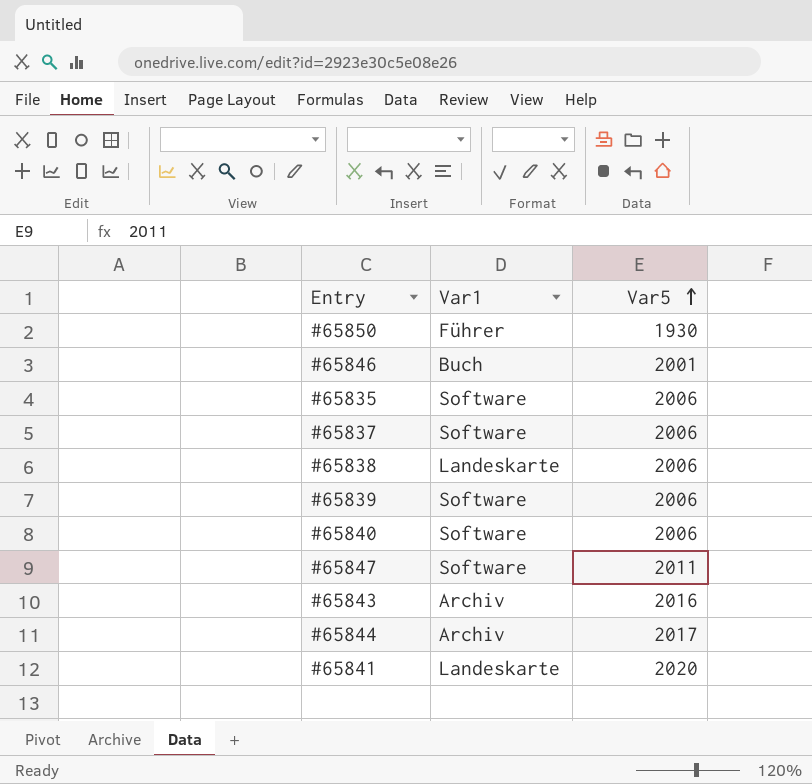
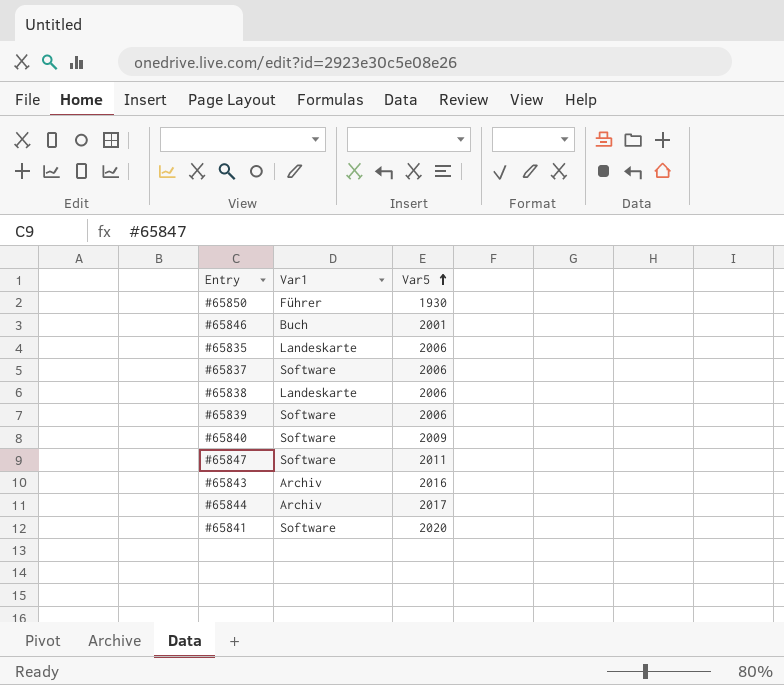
#65835 | Var1: Software -> Landeskarte
#65840 | Var5: 2006 -> 2009
#65841 | Var1: Landeskarte -> Software

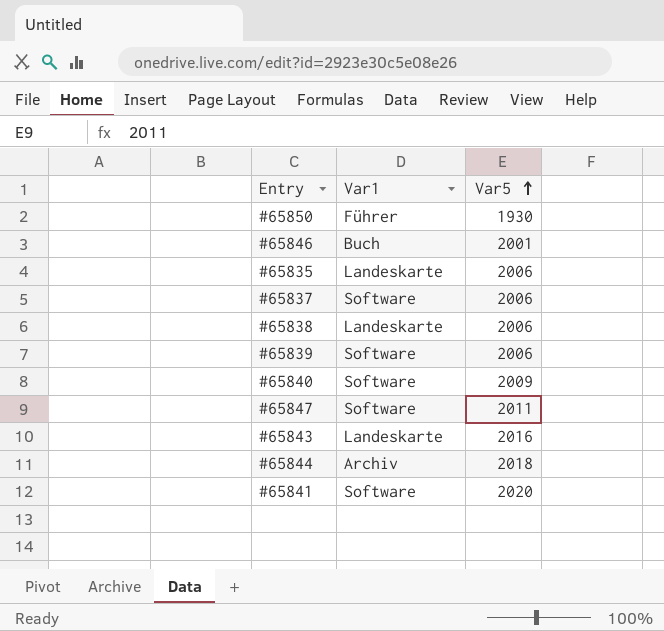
#65843 | Var1: Archiv -> Landeskarte
#65844 | Var5: 2017 -> 2018

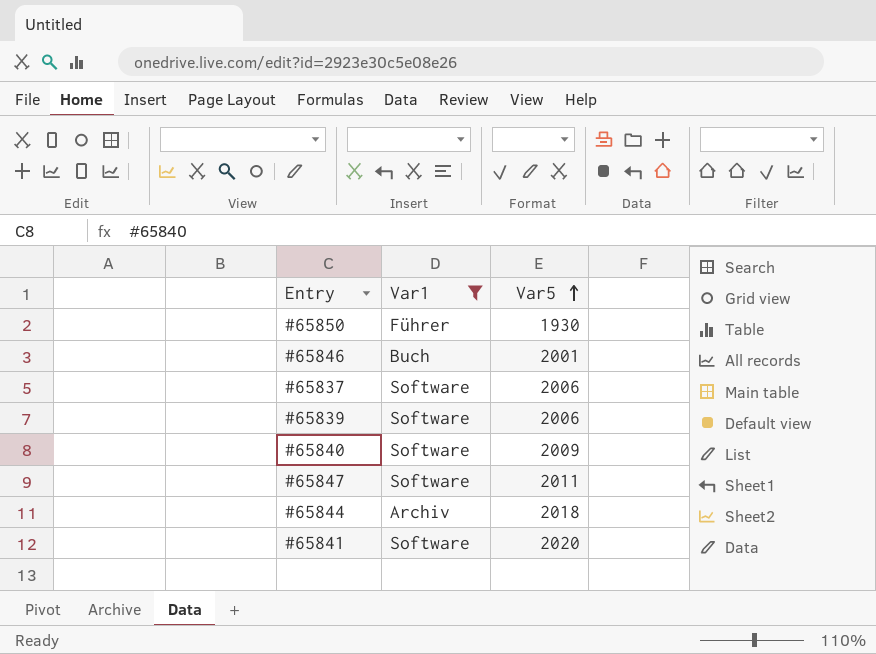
filter: none -> Var1 != Landeskarte

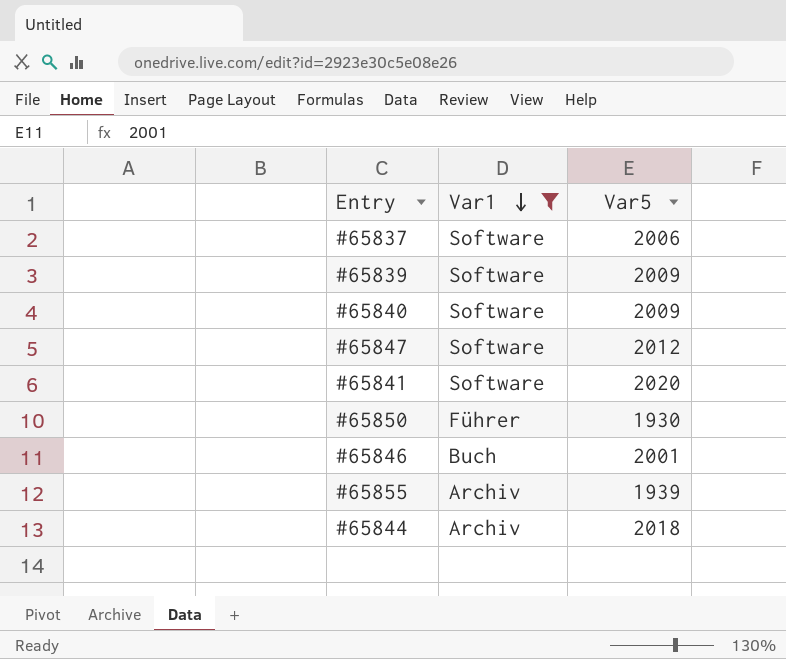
row order: Var5 ascending -> Var1 descending
#65839 | Var5: 2006 -> 2009
#65847 | Var5: 2011 -> 2012
row #65855: none -> Archiv | 1939

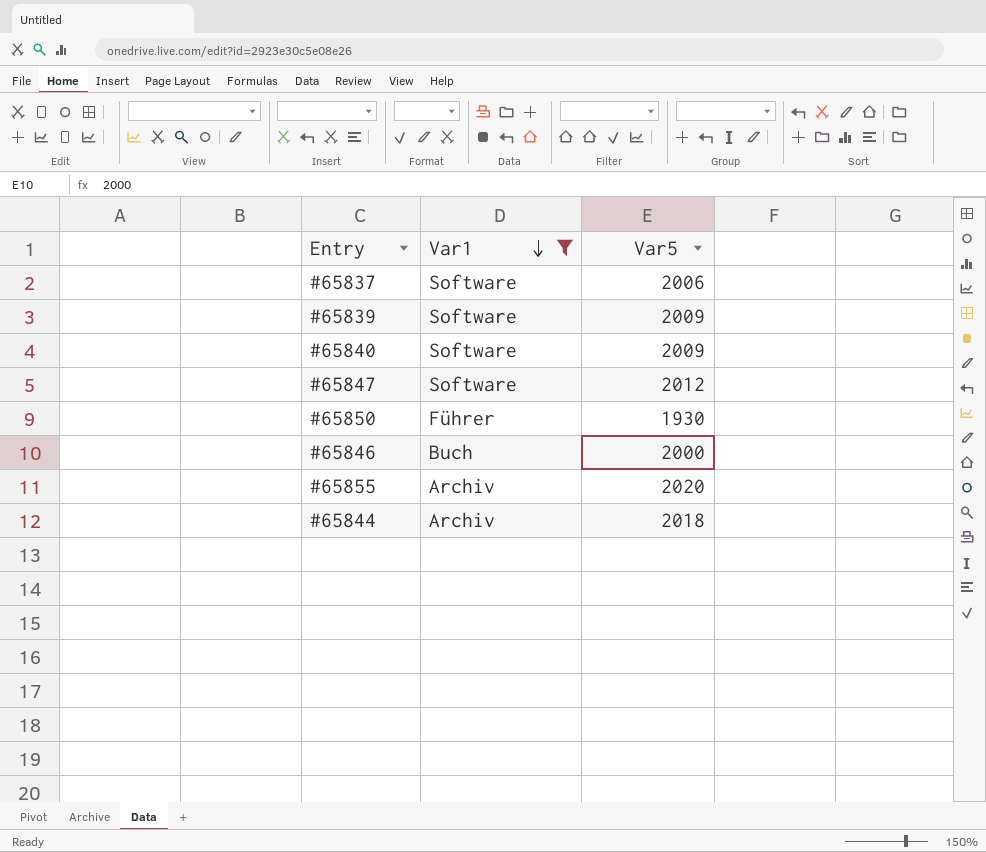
row #65841: Software | 2020 -> none
#65846 | Var5: 2001 -> 2000
#65855 | Var5: 1939 -> 2020

